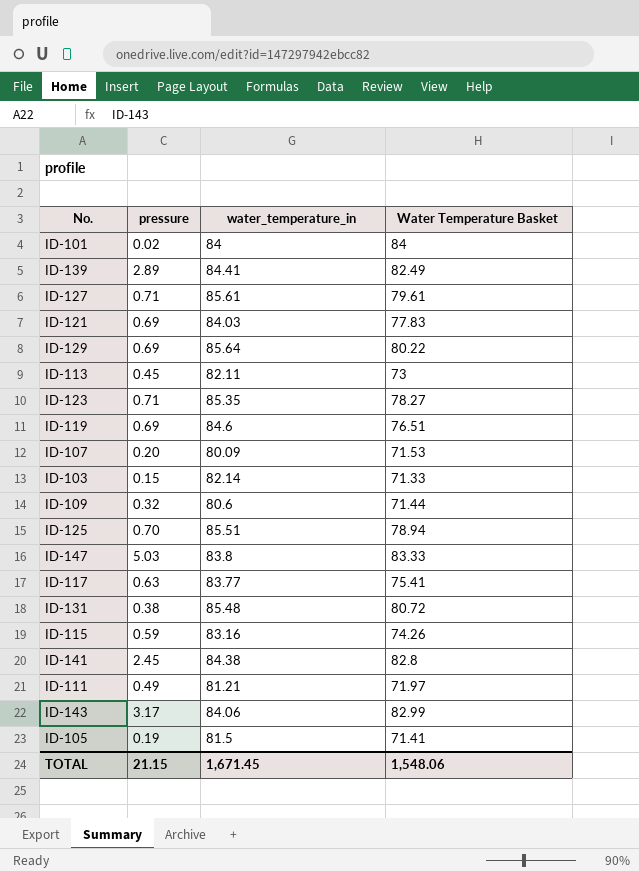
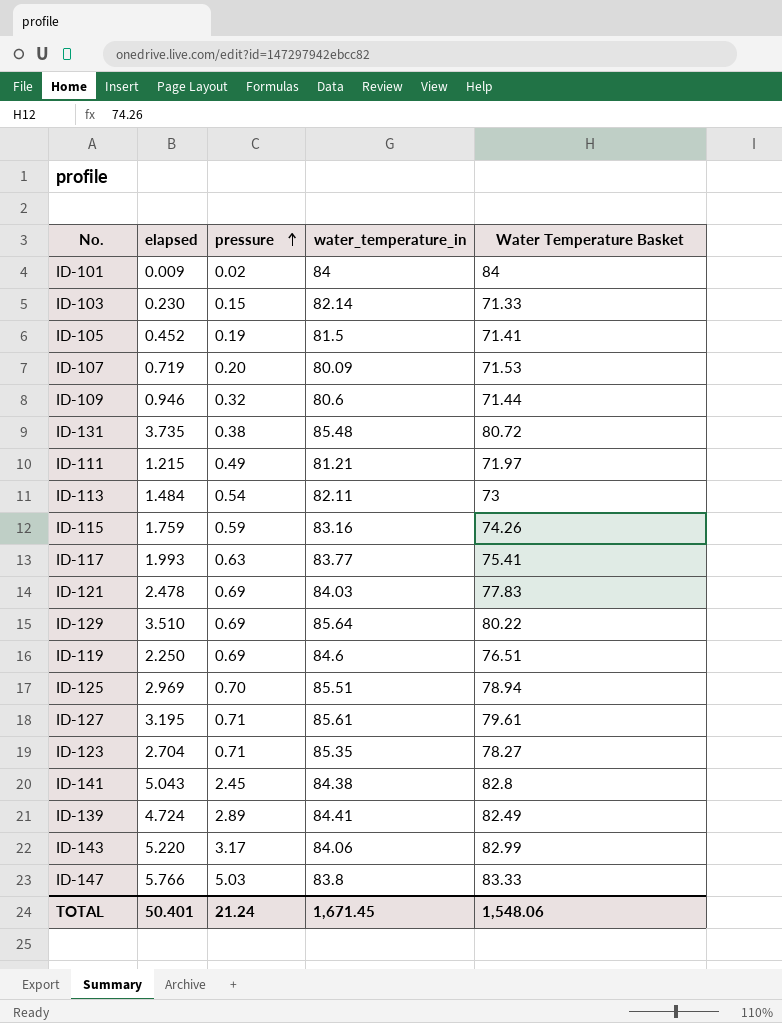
row order: none -> pressure ascending
column elapsed | position: none -> 2
ID-113 | pressure: 0.45 -> 0.54
TOTAL | pressure: 21.15 -> 21.24

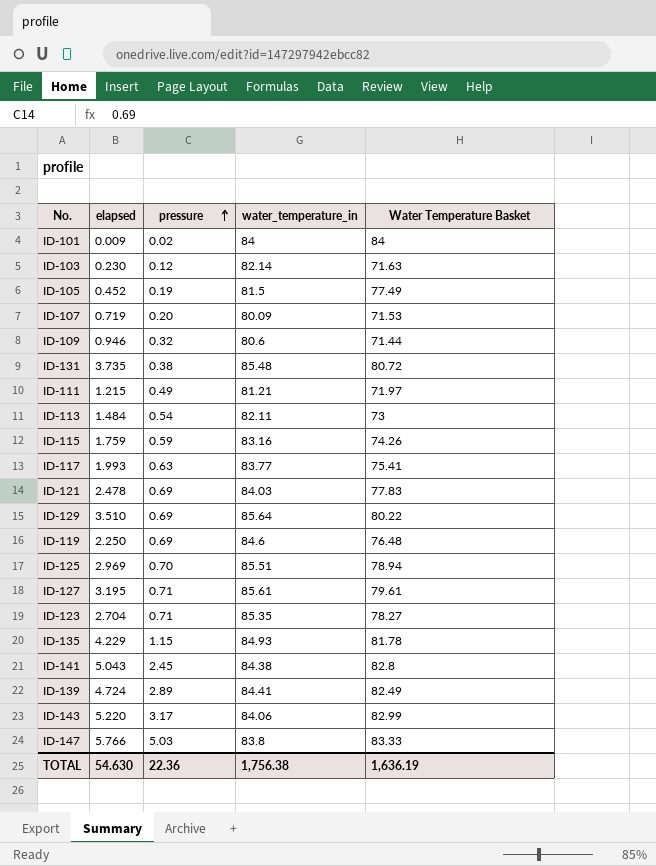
ID-103 | pressure: 0.15 -> 0.12
ID-103 | Water Temperature Basket: 71.33 -> 71.63
ID-105 | Water Temperature Basket: 71.41 -> 77.49
ID-119 | Water Temperature Basket: 76.51 -> 76.48
row ID-135: none -> 4.229 | 1.15 | 84.93 | 81.78
TOTAL | elapsed: 50.401 -> 54.630
TOTAL | pressure: 21.24 -> 22.36
TOTAL | water_temperature_in: 1,671.45 -> 1,756.38
TOTAL | Water Temperature Basket: 1,548.06 -> 1,636.19

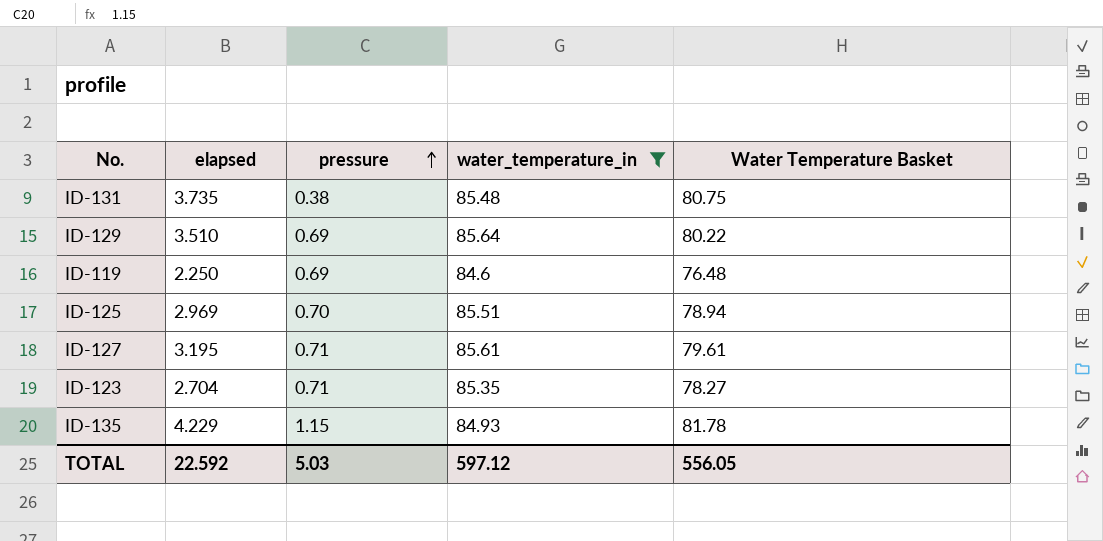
filter: none -> water_temperature_in >= 84.6
ID-131 | Water Temperature Basket: 80.72 -> 80.75
TOTAL | elapsed: 54.630 -> 22.592
TOTAL | pressure: 22.36 -> 5.03
TOTAL | water_temperature_in: 1,756.38 -> 597.12
TOTAL | Water Temperature Basket: 1,636.19 -> 556.05

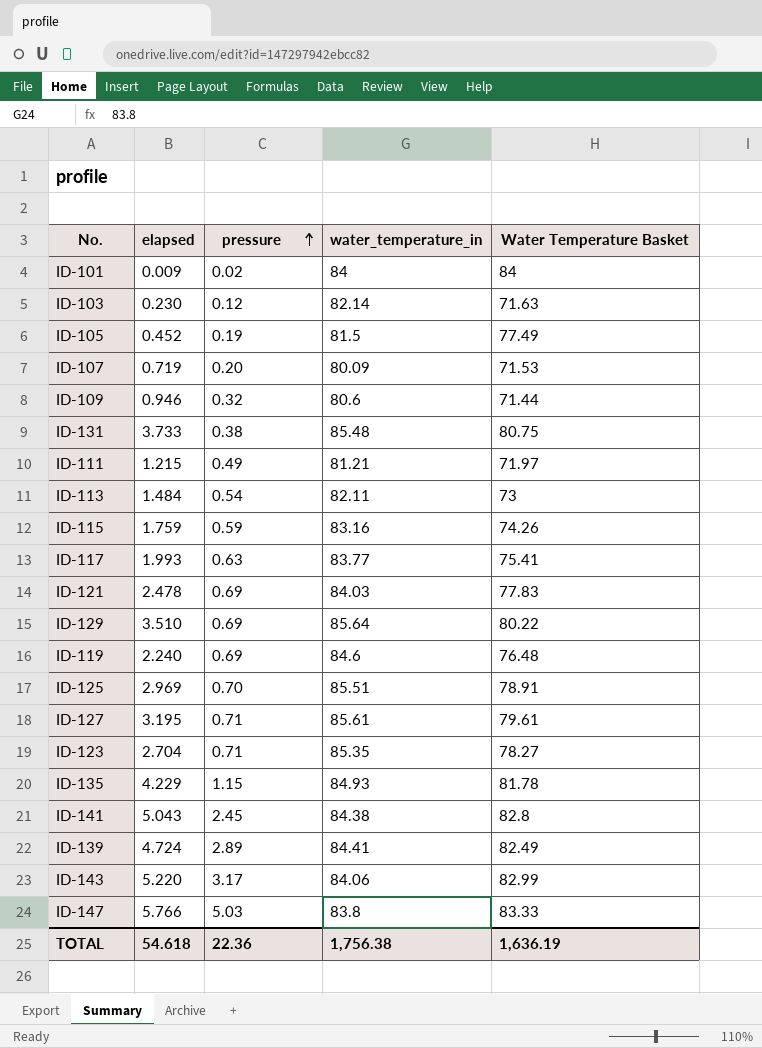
filter: water_temperature_in >= 84.6 -> none
ID-131 | elapsed: 3.735 -> 3.733
ID-119 | elapsed: 2.250 -> 2.240
ID-125 | Water Temperature Basket: 78.94 -> 78.91
TOTAL | elapsed: 22.592 -> 54.618
TOTAL | pressure: 5.03 -> 22.36
TOTAL | water_temperature_in: 597.12 -> 1,756.38
TOTAL | Water Temperature Basket: 556.05 -> 1,636.19

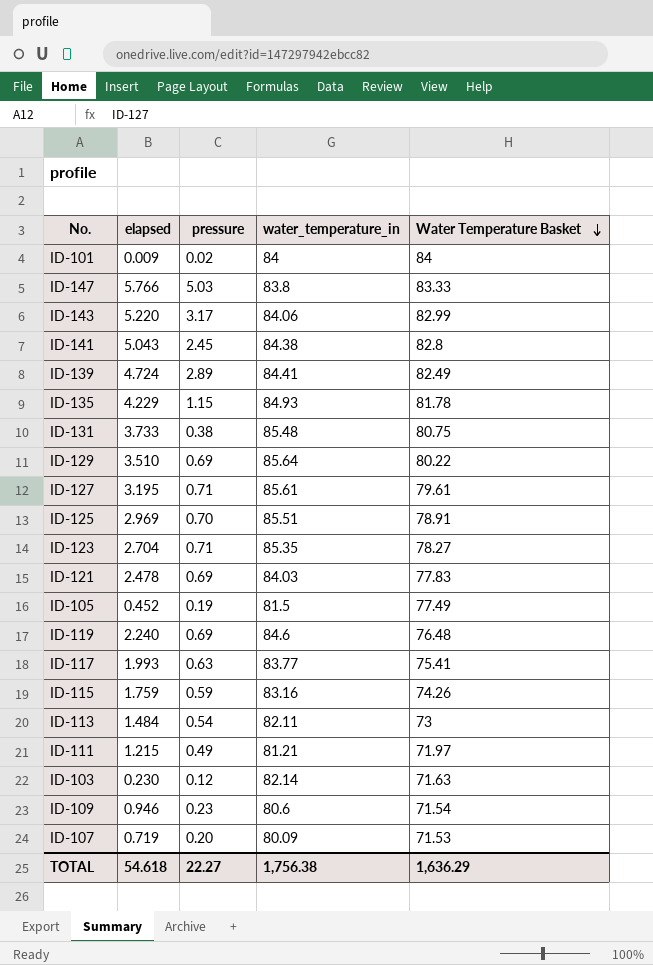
row order: pressure ascending -> Water Temperature Basket descending
ID-109 | pressure: 0.32 -> 0.23
ID-109 | Water Temperature Basket: 71.44 -> 71.54
TOTAL | pressure: 22.36 -> 22.27
TOTAL | Water Temperature Basket: 1,636.19 -> 1,636.29

